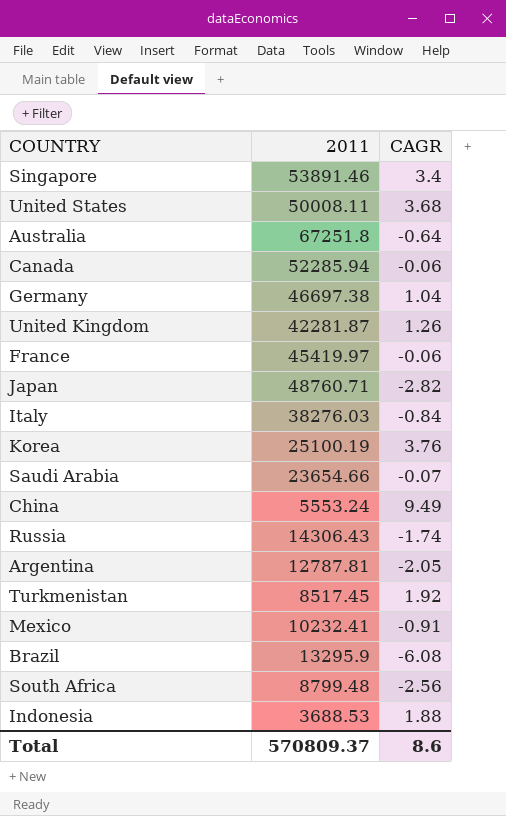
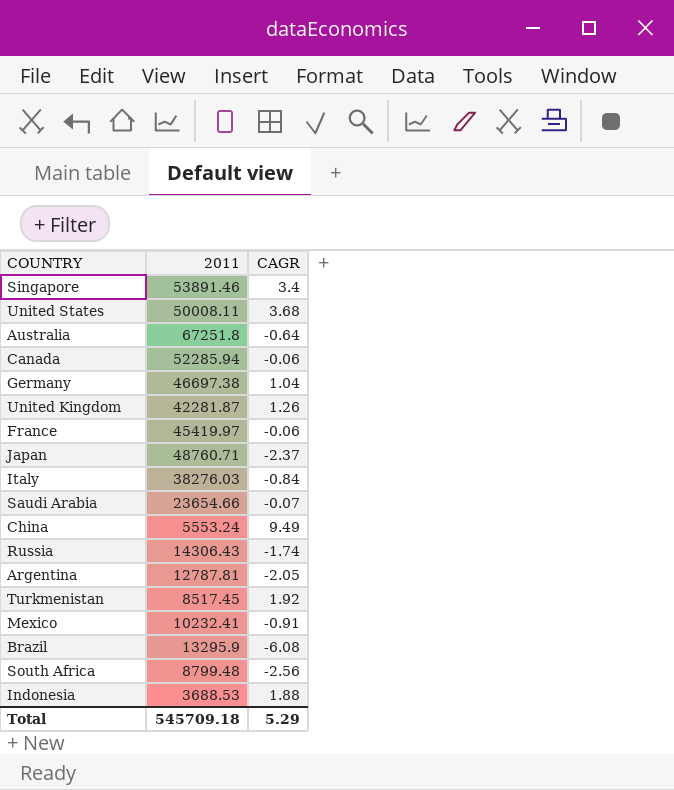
row Korea: 25100.19 | 3.76 -> none
Japan | CAGR: -2.82 -> -2.37
Total | 2011: 570809.37 -> 545709.18
Total | CAGR: 8.6 -> 5.29

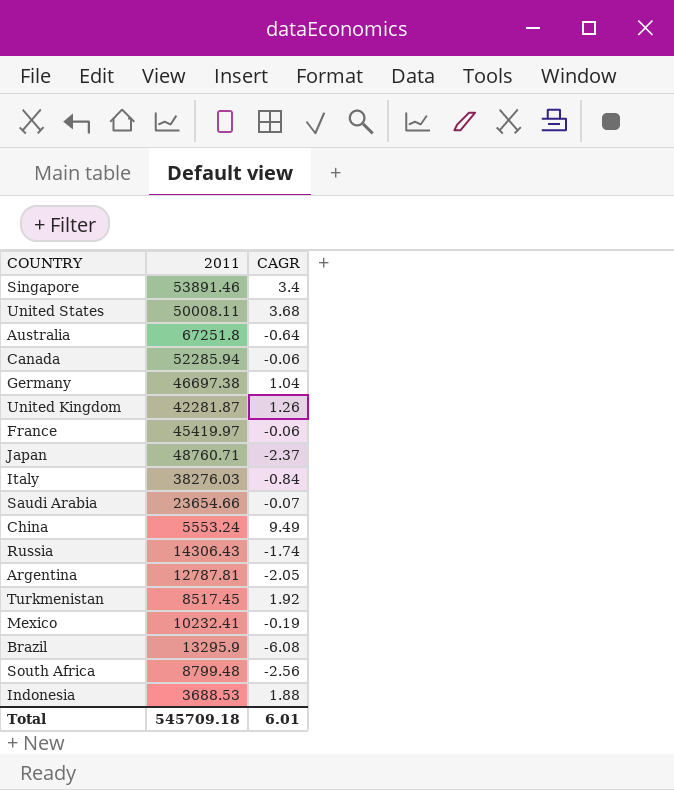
Mexico | CAGR: -0.91 -> -0.19
Total | CAGR: 5.29 -> 6.01

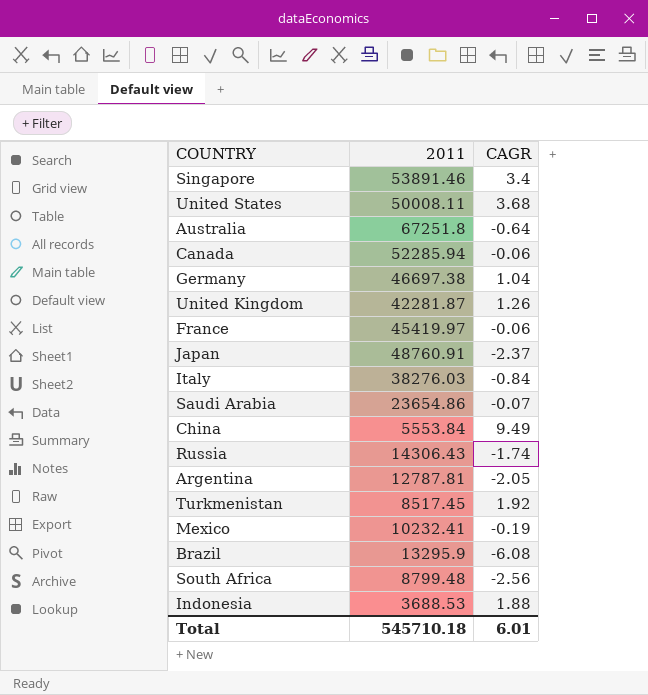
Japan | 2011: 48760.71 -> 48760.91
Saudi Arabia | 2011: 23654.66 -> 23654.86
China | 2011: 5553.24 -> 5553.84
Total | 2011: 545709.18 -> 545710.18

